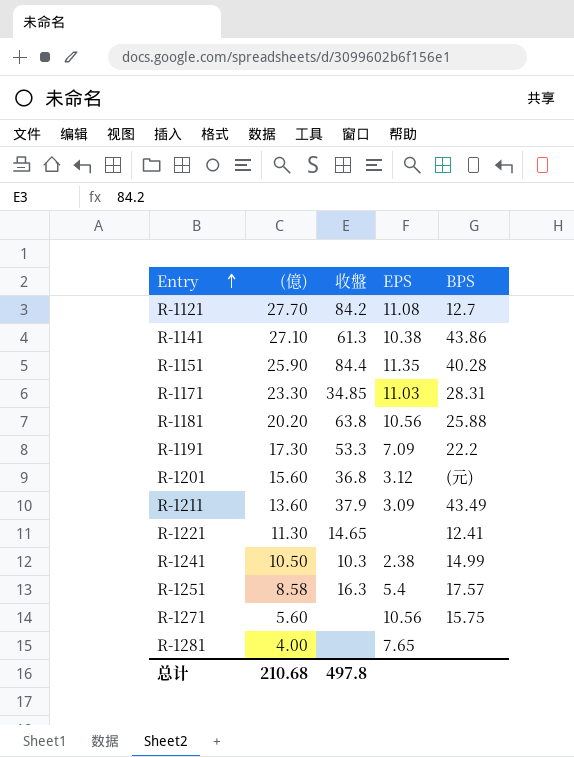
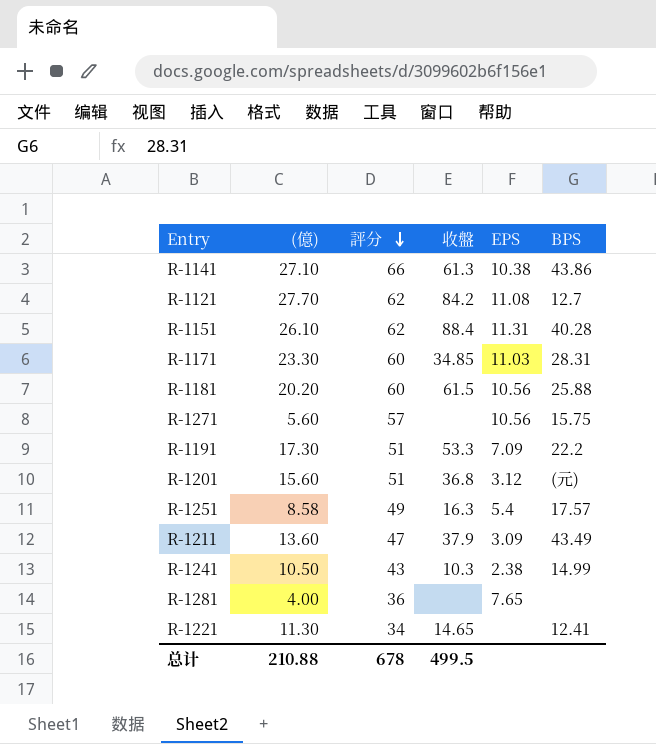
row order: Entry ascending -> 評分 descending
column 評分 | position: none -> 3
R-1151 | (億): 25.90 -> 26.10
R-1151 | 收盤: 84.4 -> 88.4
R-1151 | EPS: 11.35 -> 11.31
R-1181 | 收盤: 63.8 -> 61.5
总计 | (億): 210.68 -> 210.88
总计 | 收盤: 497.8 -> 499.5

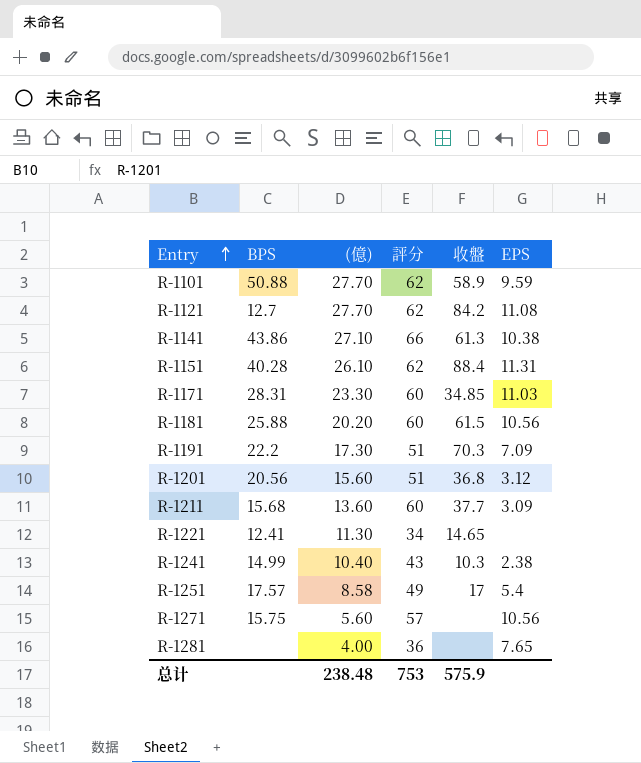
row order: 評分 descending -> Entry ascending
column BPS | position: 6 -> 2
row R-1101: none -> 50.88 | 27.70 | 62 | 58.9 | 9.59
R-1191 | 收盤: 53.3 -> 70.3
R-1201 | BPS: (元) -> 20.56
R-1211 | BPS: 43.49 -> 15.68
R-1211 | 評分: 47 -> 60
R-1211 | 收盤: 37.9 -> 37.7
R-1241 | (億): 10.50 -> 10.40
R-1251 | 收盤: 16.3 -> 17
总计 | (億): 210.88 -> 238.48
总计 | 評分: 678 -> 753
总计 | 收盤: 499.5 -> 575.9

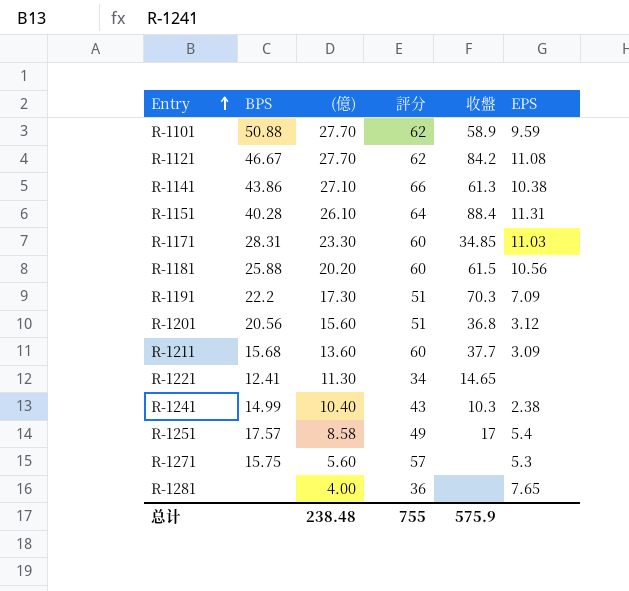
R-1121 | BPS: 12.7 -> 46.67
R-1151 | 評分: 62 -> 64
R-1271 | EPS: 10.56 -> 5.3
总计 | 評分: 753 -> 755

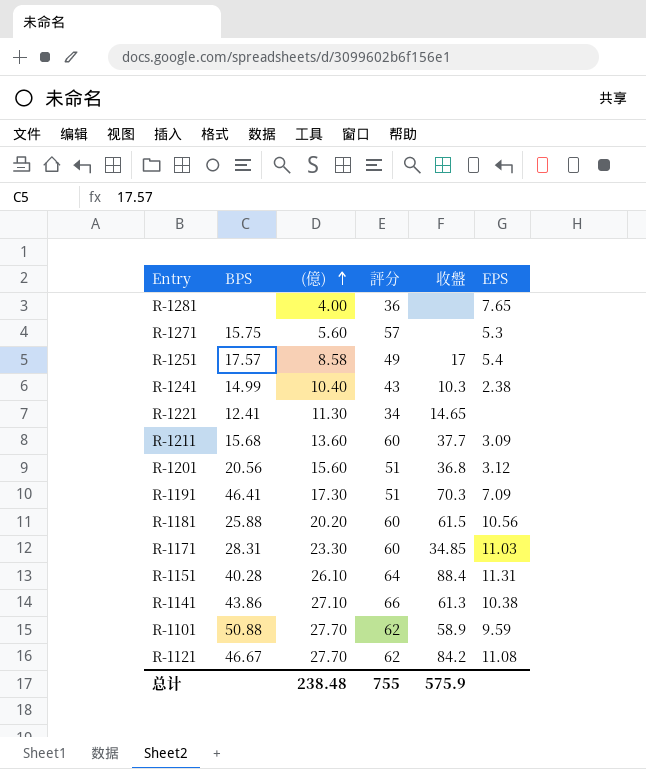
row order: Entry ascending -> (億) ascending
R-1191 | BPS: 22.2 -> 46.41

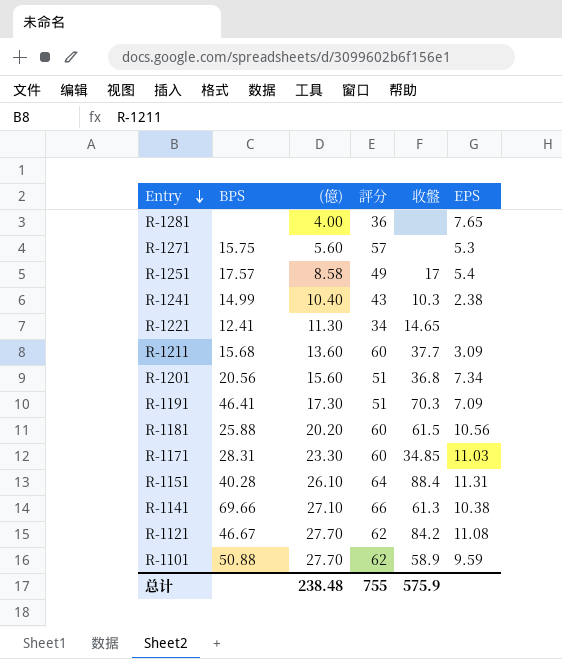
row order: (億) ascending -> Entry descending
R-1201 | EPS: 3.12 -> 7.34
R-1141 | BPS: 43.86 -> 69.66

